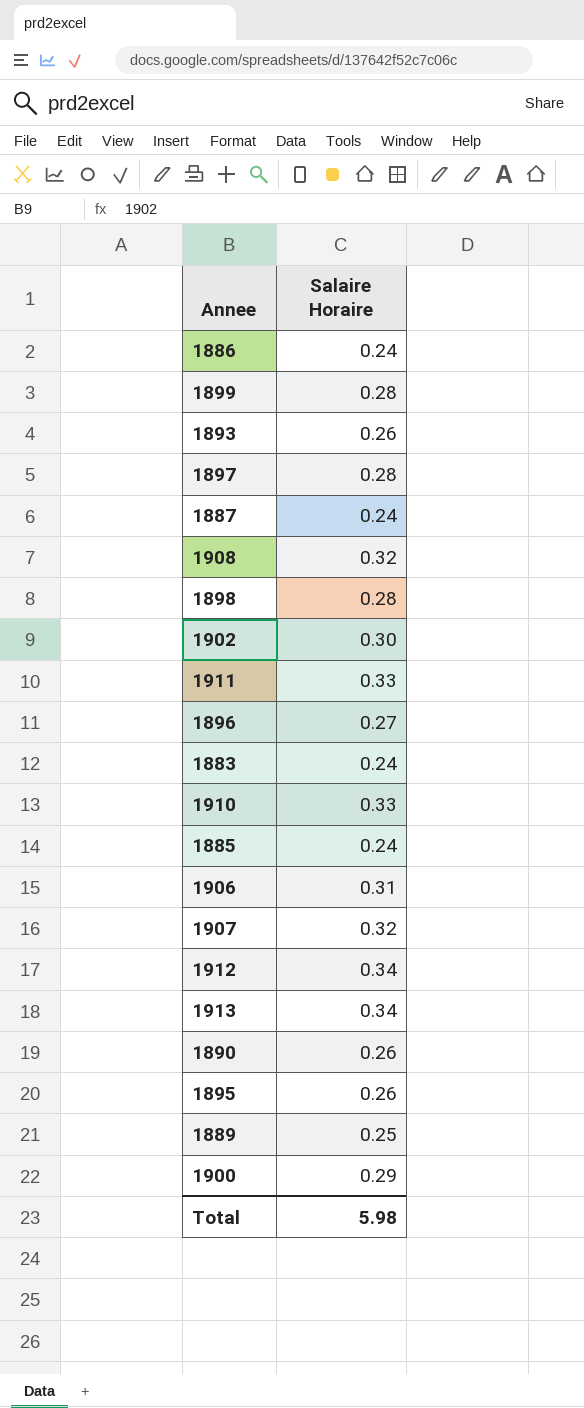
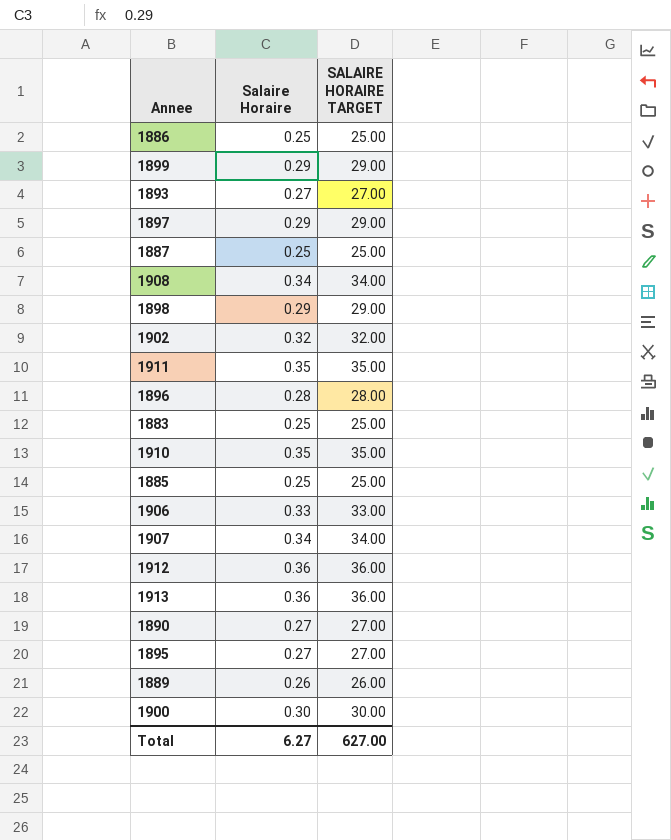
column SALAIRE HORAIRE TARGET | formula: none -> [Salaire Horaire] * 100
1886 | Salaire Horaire: 0.24 -> 0.25
1899 | Salaire Horaire: 0.28 -> 0.29
1893 | Salaire Horaire: 0.26 -> 0.27
1897 | Salaire Horaire: 0.28 -> 0.29
1887 | Salaire Horaire: 0.24 -> 0.25
1908 | Salaire Horaire: 0.32 -> 0.34
1898 | Salaire Horaire: 0.28 -> 0.29
1902 | Salaire Horaire: 0.30 -> 0.32
1911 | Salaire Horaire: 0.33 -> 0.35
1896 | Salaire Horaire: 0.27 -> 0.28
1883 | Salaire Horaire: 0.24 -> 0.25
1910 | Salaire Horaire: 0.33 -> 0.35
1885 | Salaire Horaire: 0.24 -> 0.25
1906 | Salaire Horaire: 0.31 -> 0.33
1907 | Salaire Horaire: 0.32 -> 0.34
1912 | Salaire Horaire: 0.34 -> 0.36
1913 | Salaire Horaire: 0.34 -> 0.36
1890 | Salaire Horaire: 0.26 -> 0.27
1895 | Salaire Horaire: 0.26 -> 0.27
1889 | Salaire Horaire: 0.25 -> 0.26
1900 | Salaire Horaire: 0.29 -> 0.30
Total | Salaire Horaire: 5.98 -> 6.27

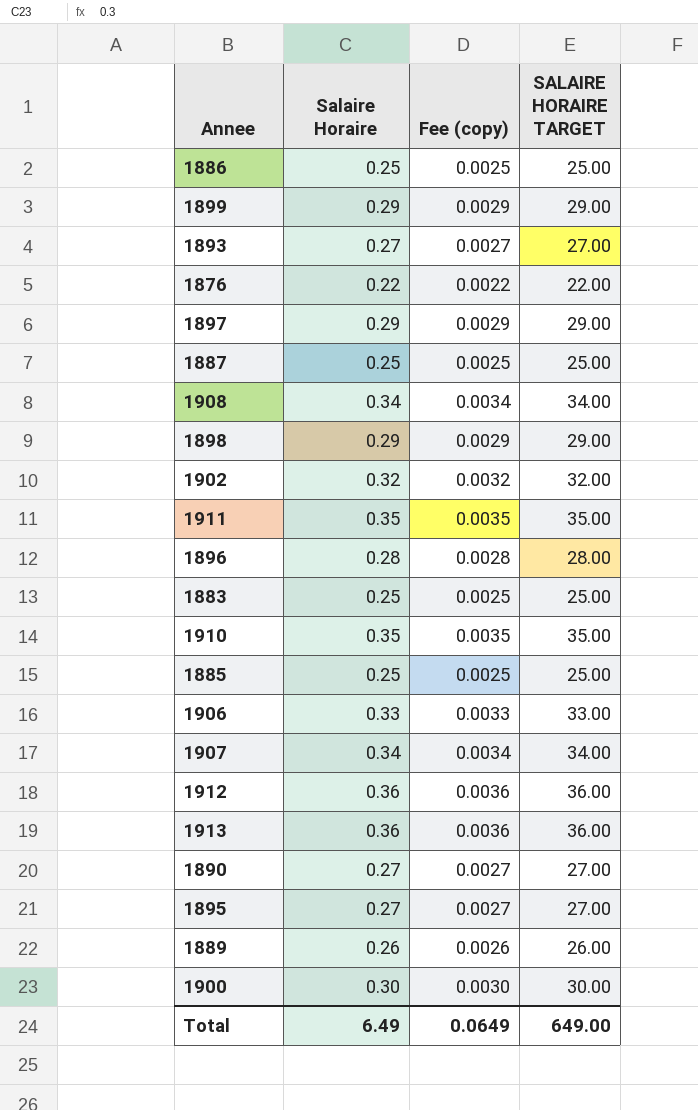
column Fee (copy) | formula: none -> [Salaire Horaire] * 0.01
row 1876: none -> 0.22 | 0.0022 | 22.00
Total | Salaire Horaire: 6.27 -> 6.49
Total | SALAIRE HORAIRE TARGET: 627.00 -> 649.00

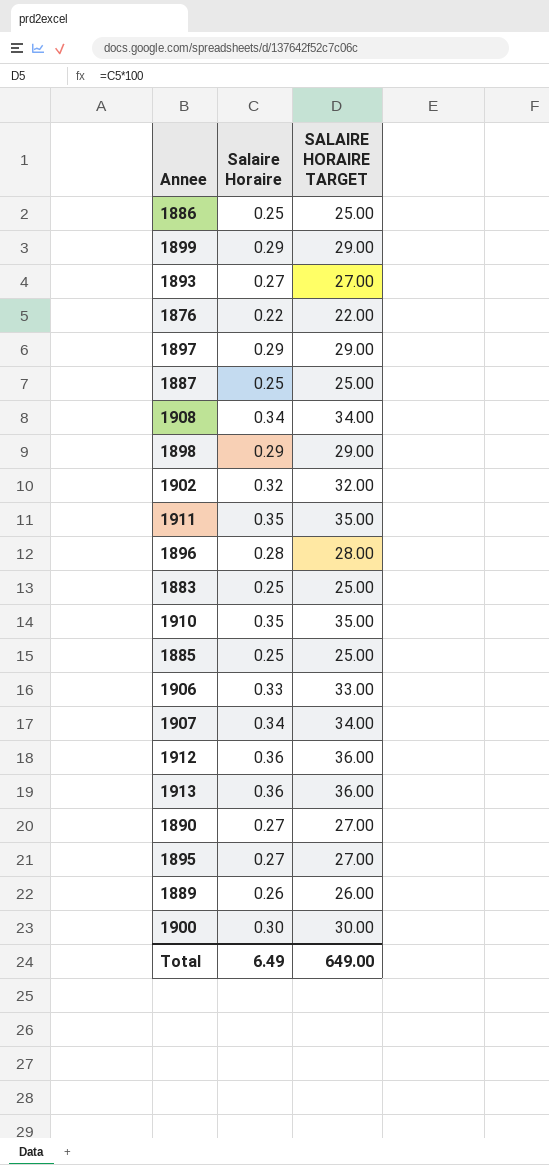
column Fee (copy) | formula: [Salaire Horaire] * 0.01 -> none

